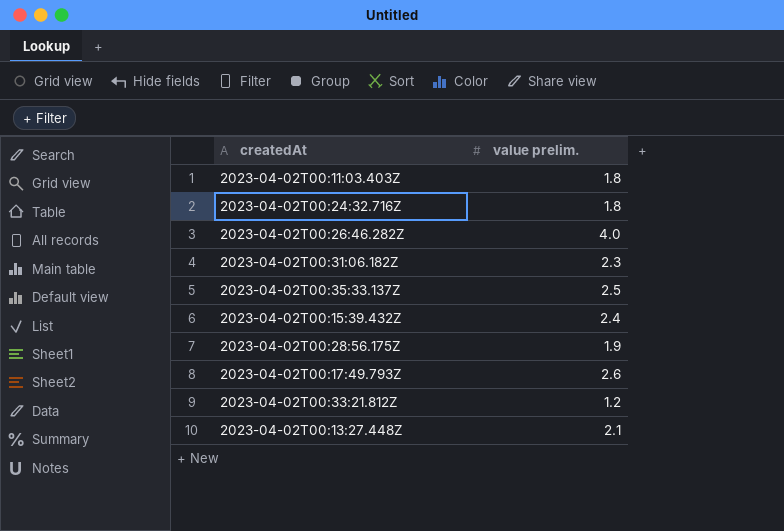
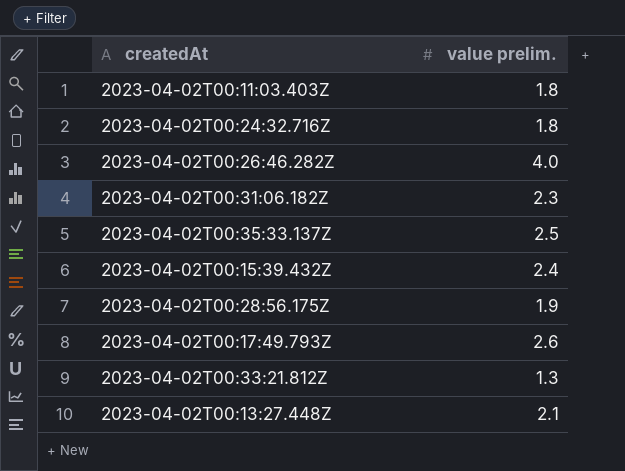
2023-04-02T00:33:21.812Z | value prelim.: 1.2 -> 1.3

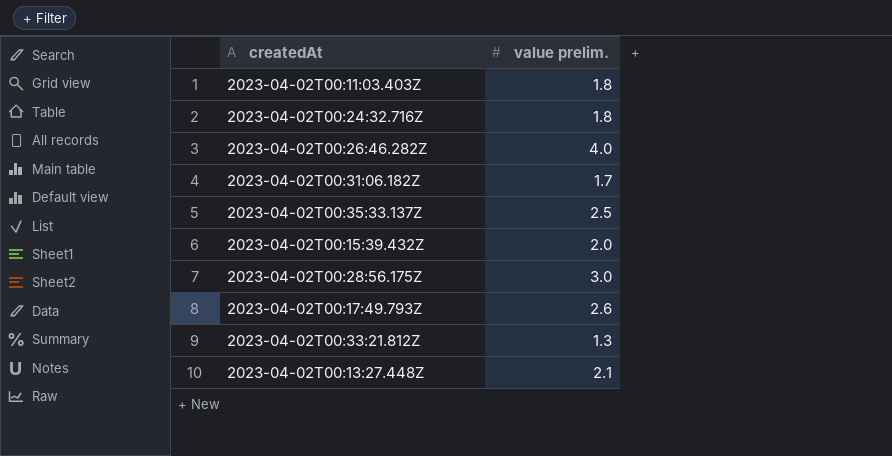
2023-04-02T00:31:06.182Z | value prelim.: 2.3 -> 1.7
2023-04-02T00:15:39.432Z | value prelim.: 2.4 -> 2.0
2023-04-02T00:28:56.175Z | value prelim.: 1.9 -> 3.0

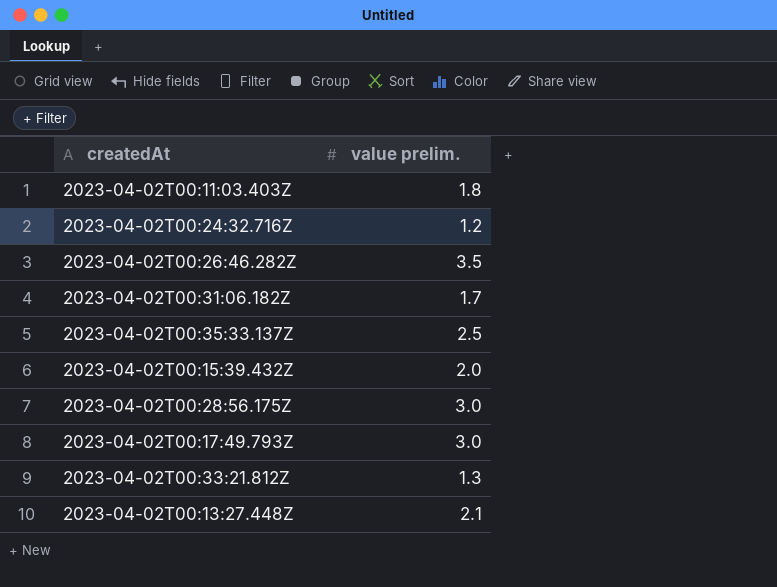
2023-04-02T00:24:32.716Z | value prelim.: 1.8 -> 1.2
2023-04-02T00:26:46.282Z | value prelim.: 4.0 -> 3.5
2023-04-02T00:17:49.793Z | value prelim.: 2.6 -> 3.0

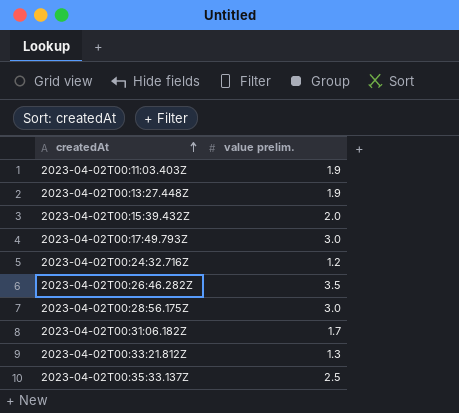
row order: none -> createdAt ascending
2023-04-02T00:11:03.403Z | value prelim.: 1.8 -> 1.9
2023-04-02T00:13:27.448Z | value prelim.: 2.1 -> 1.9

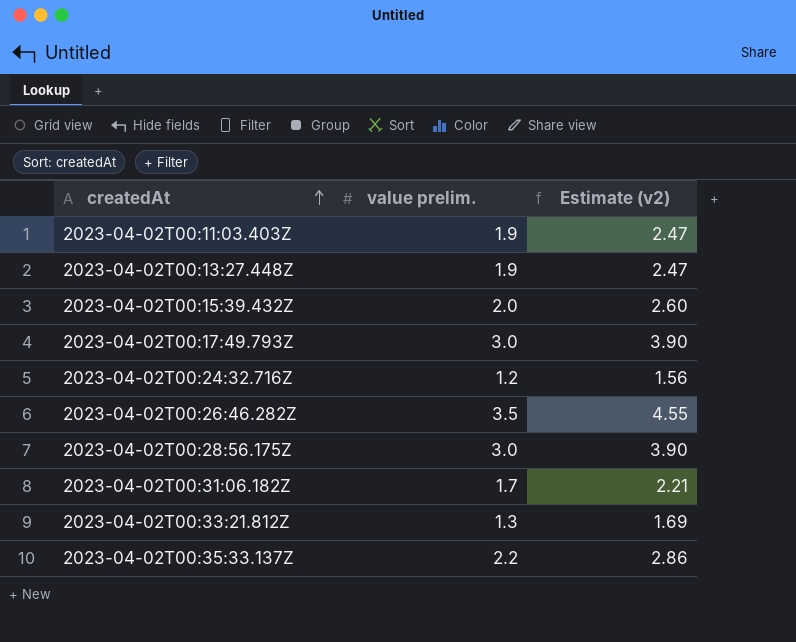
column Estimate (v2) | formula: none -> [value prelim.] * 1.3
2023-04-02T00:35:33.137Z | value prelim.: 2.5 -> 2.2

